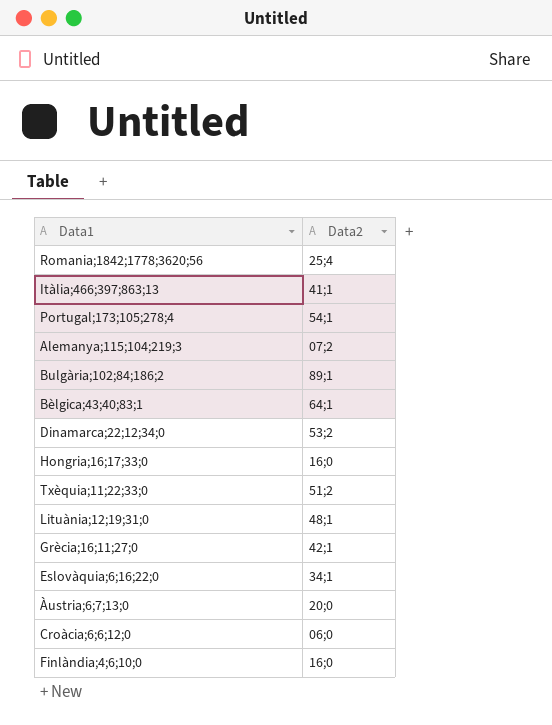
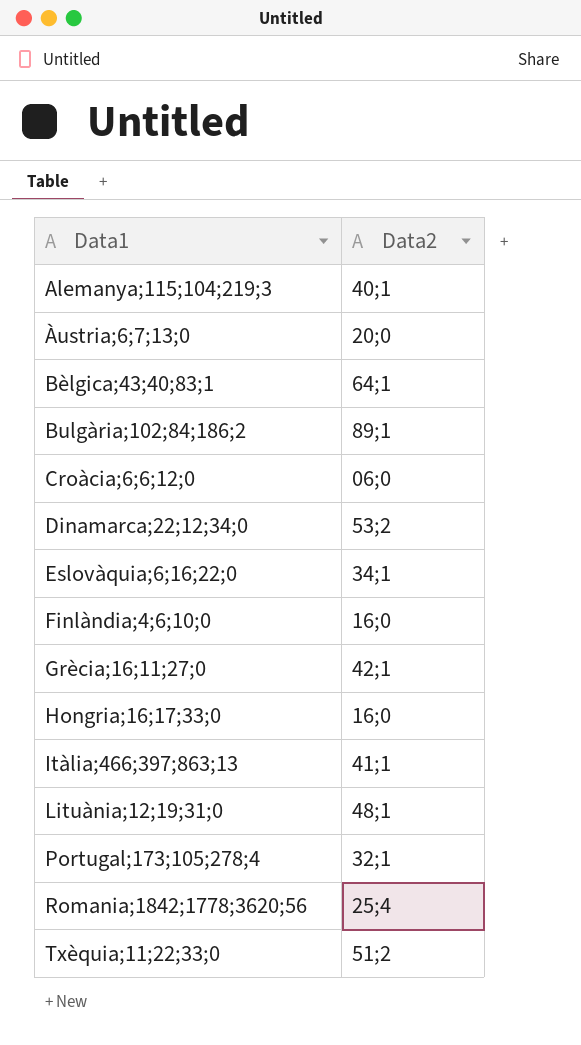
row order: none -> Data1 ascending
Alemanya;115;104;219;3 | Data2: 07;2 -> 40;1
Portugal;173;105;278;4 | Data2: 54;1 -> 32;1

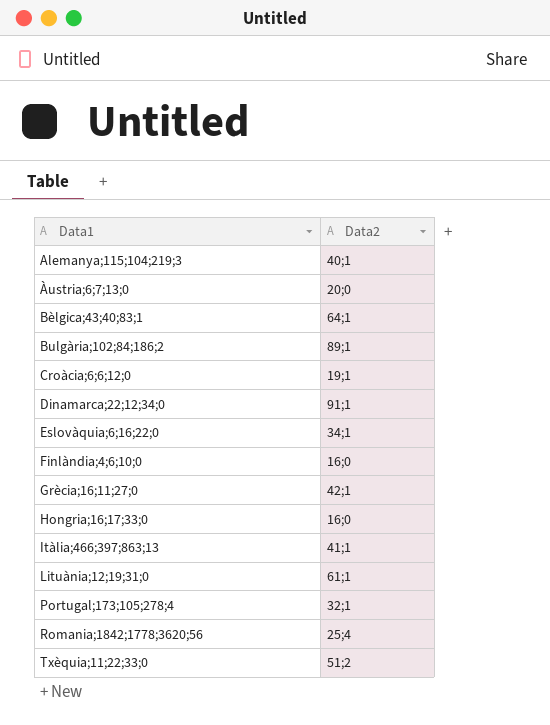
Croàcia;6;6;12;0 | Data2: 06;0 -> 19;1
Dinamarca;22;12;34;0 | Data2: 53;2 -> 91;1
Lituània;12;19;31;0 | Data2: 48;1 -> 61;1

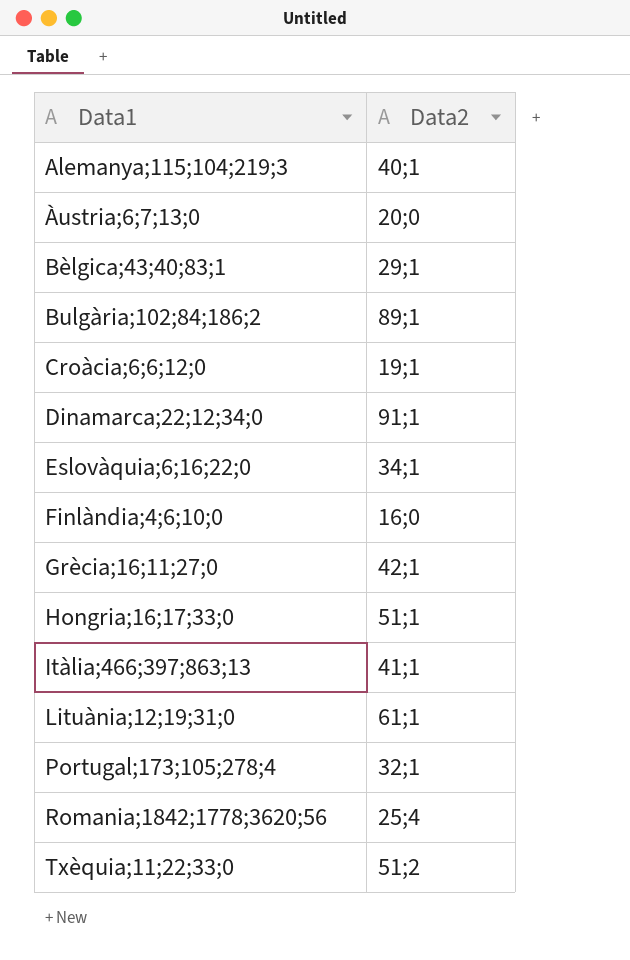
Bèlgica;43;40;83;1 | Data2: 64;1 -> 29;1
Hongria;16;17;33;0 | Data2: 16;0 -> 51;1

